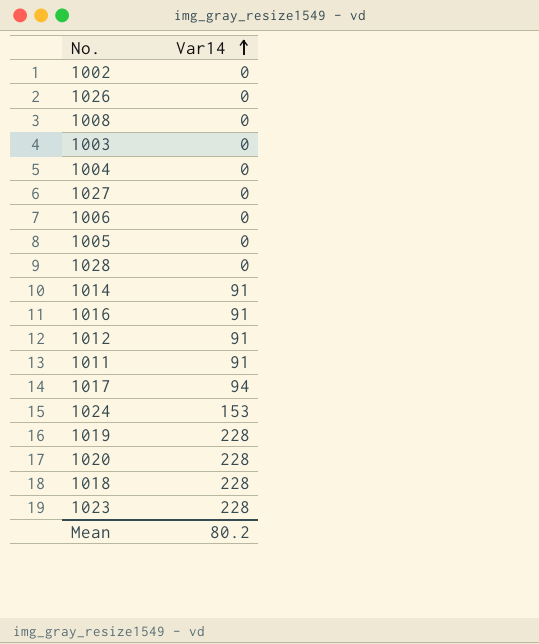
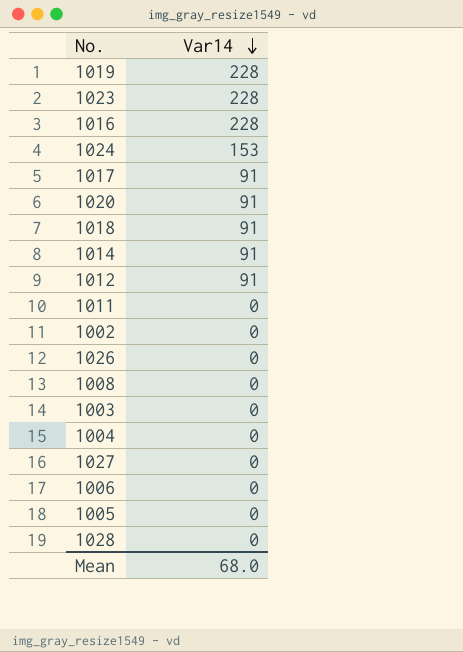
row order: Var14 ascending -> Var14 descending
1016 | Var14: 91 -> 228
1017 | Var14: 94 -> 91
1020 | Var14: 228 -> 91
1018 | Var14: 228 -> 91
1011 | Var14: 91 -> 0
Mean | Var14: 80.2 -> 68.0

